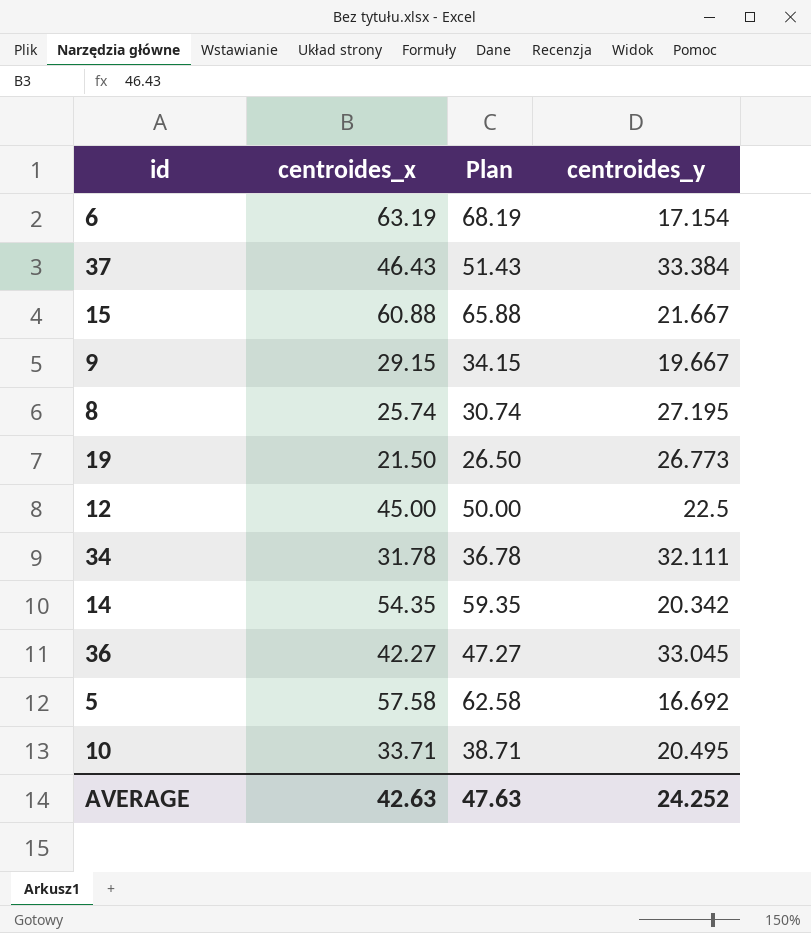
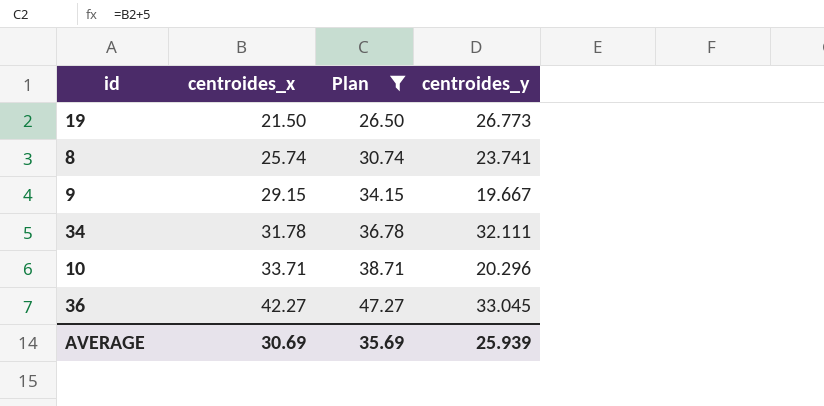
filter: none -> Plan <= 47.27
row order: none -> centroides_x ascending
8 | centroides_y: 27.195 -> 23.741
10 | centroides_y: 20.495 -> 20.296
AVERAGE | centroides_x: 42.63 -> 30.69
AVERAGE | Plan: 47.63 -> 35.69
AVERAGE | centroides_y: 24.252 -> 25.939

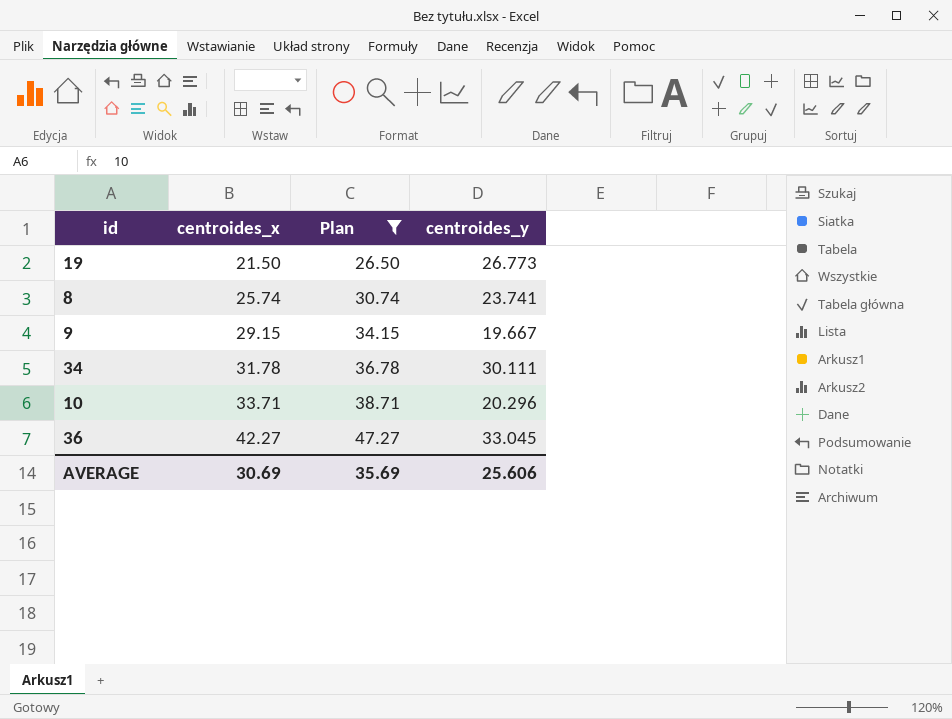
34 | centroides_y: 32.111 -> 30.111
AVERAGE | centroides_y: 25.939 -> 25.606

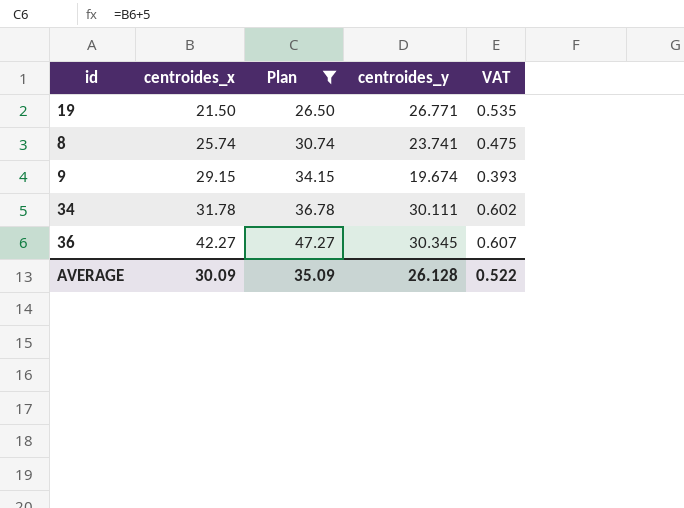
column VAT | formula: none -> [centroides_y] * 0.02
row 10: 33.71 | 38.71 | 20.296 -> none
19 | centroides_y: 26.773 -> 26.771
9 | centroides_y: 19.667 -> 19.674
36 | centroides_y: 33.045 -> 30.345
AVERAGE | centroides_x: 30.69 -> 30.09
AVERAGE | Plan: 35.69 -> 35.09
AVERAGE | centroides_y: 25.606 -> 26.128

